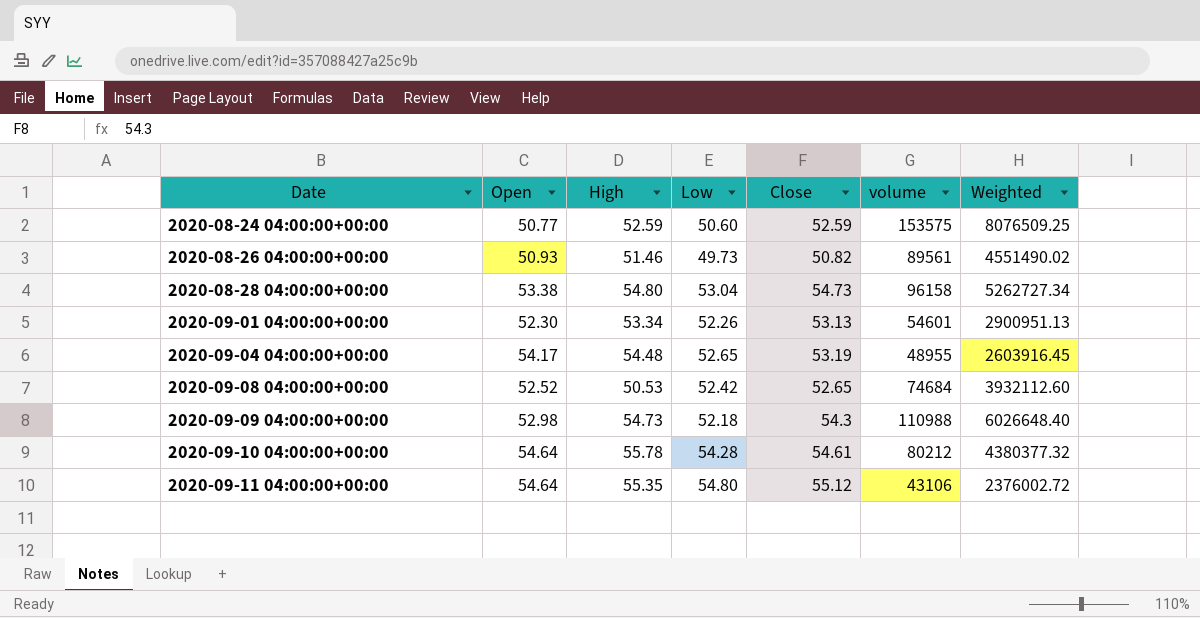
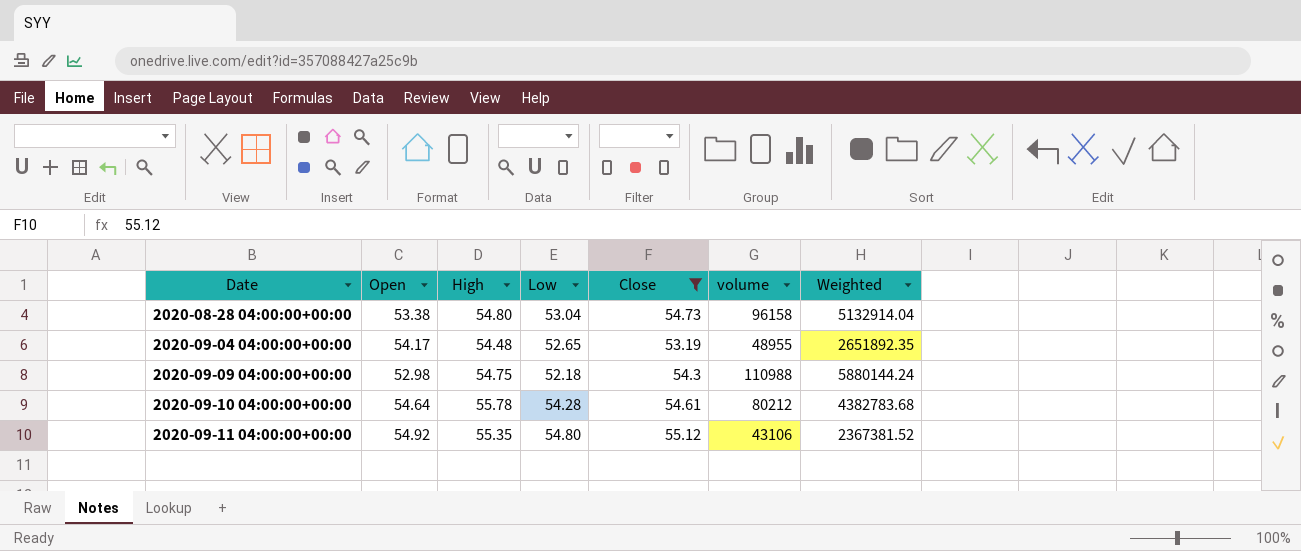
filter: none -> Close >= 53.19
column Weighted | formula: [Close] * [volume] -> [Open] * [volume]
2020-09-09 04:00:00+00:00 | High: 54.73 -> 54.75
2020-09-11 04:00:00+00:00 | Open: 54.64 -> 54.92

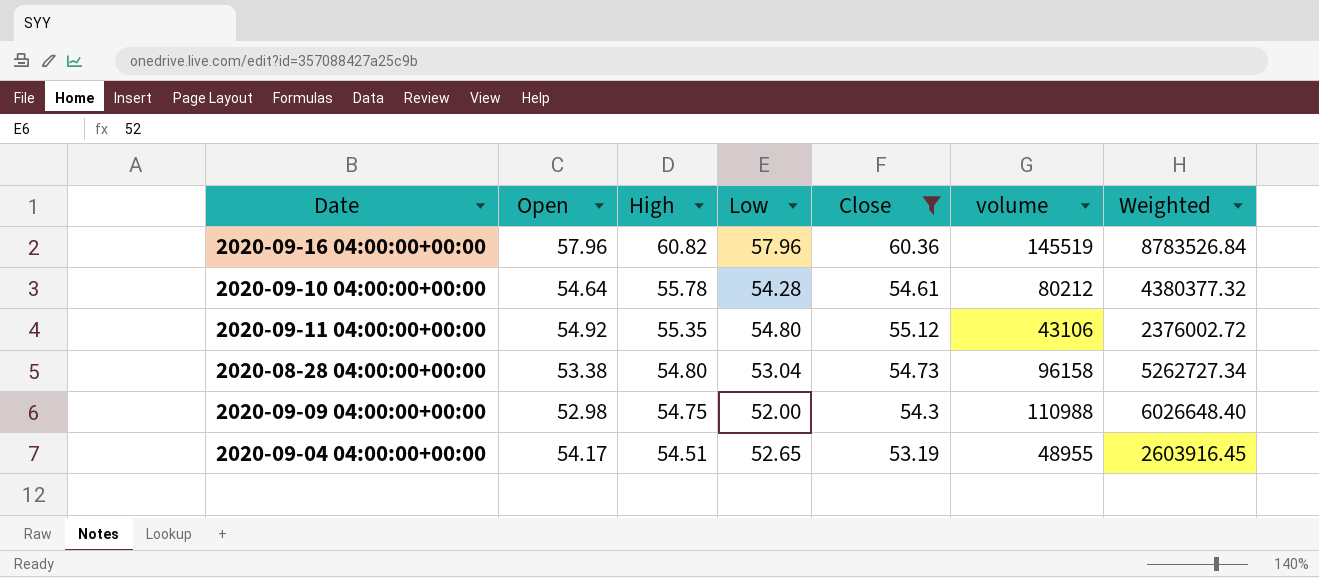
row order: Date ascending -> High descending
column Weighted | formula: [Open] * [volume] -> [Close] * [volume]
row 2020-09-16 04:00:00+00:00: none -> 57.96 | 60.82 | 57.96 | 60.36 | 145519 | 8783526.84
2020-09-09 04:00:00+00:00 | Low: 52.18 -> 52.00
2020-09-04 04:00:00+00:00 | High: 54.48 -> 54.51

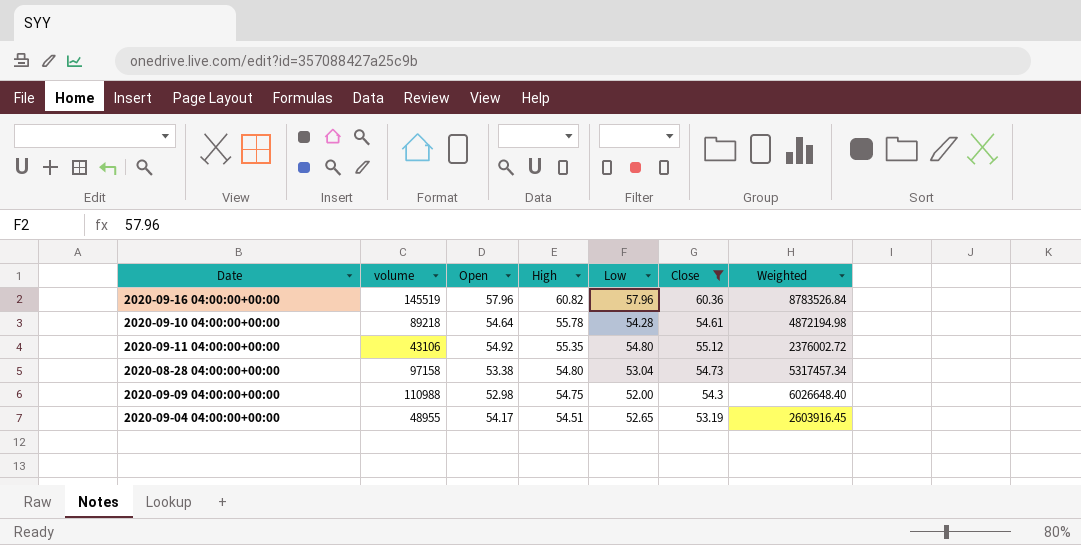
column volume | position: 6 -> 2
2020-09-10 04:00:00+00:00 | volume: 80212 -> 89218
2020-09-10 04:00:00+00:00 | Weighted: 4380377.32 -> 4872194.98
2020-08-28 04:00:00+00:00 | volume: 96158 -> 97158
2020-08-28 04:00:00+00:00 | Weighted: 5262727.34 -> 5317457.34

